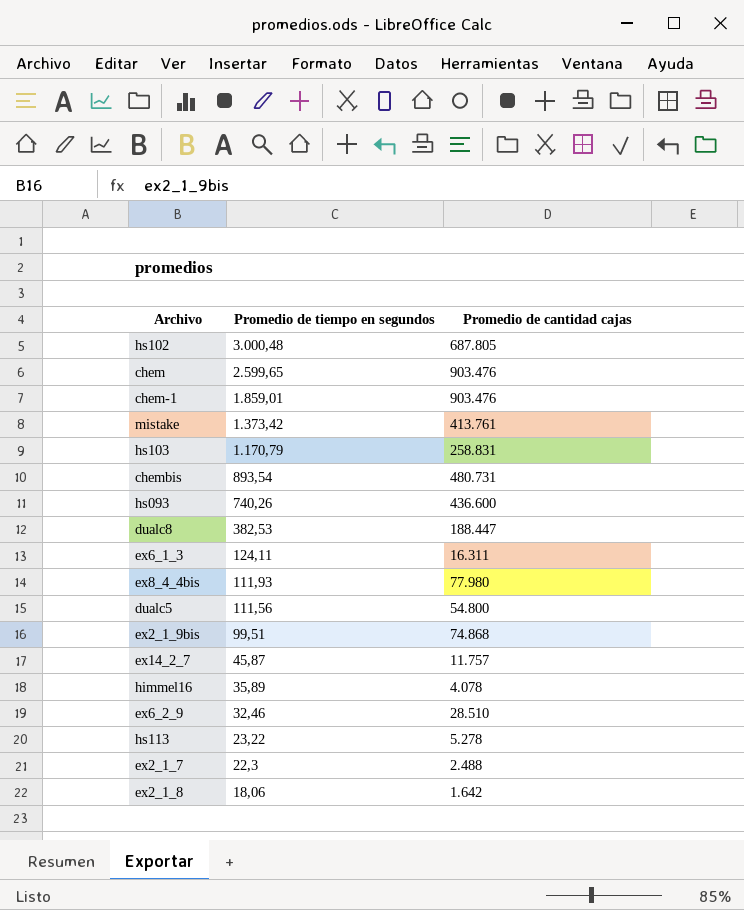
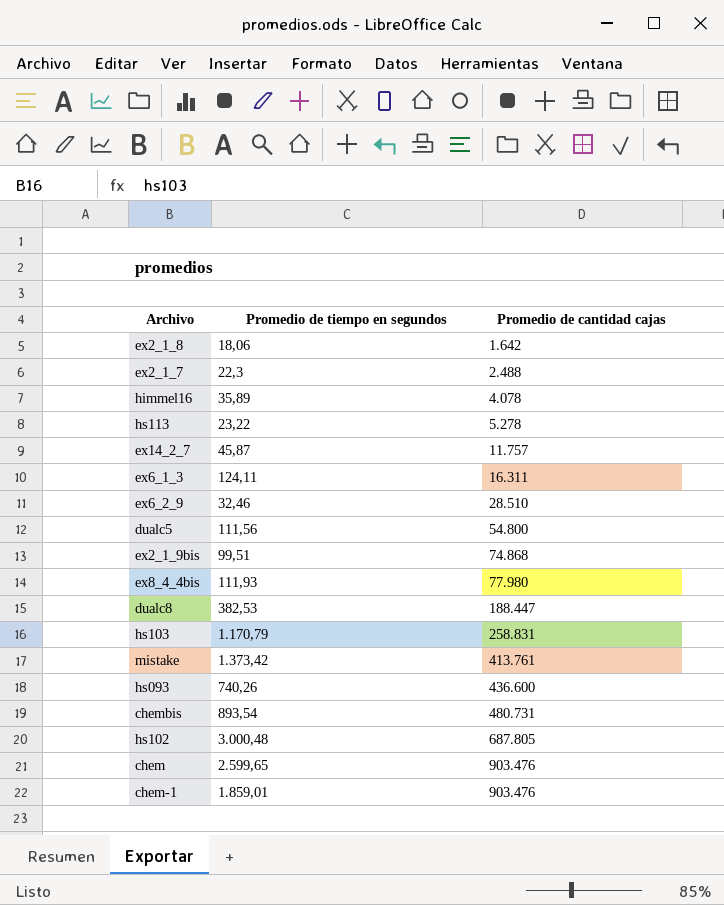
row order: Promedio de tiempo en segundos descending -> Promedio de cantidad cajas ascending

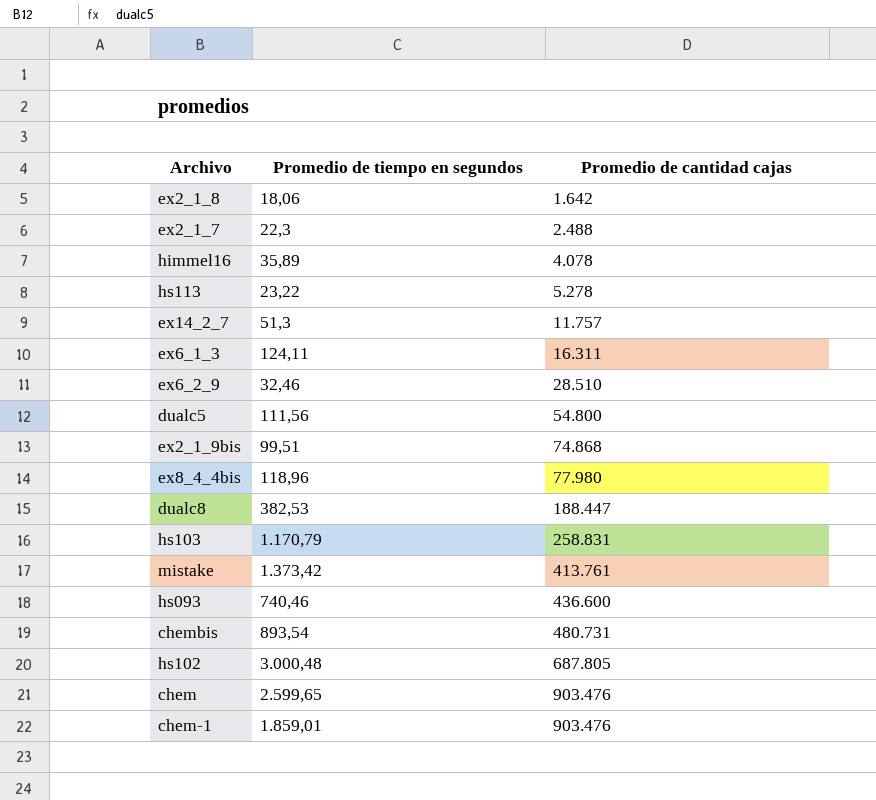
ex14_2_7 | Promedio de tiempo en segundos: 45,87 -> 51,3
ex8_4_4bis | Promedio de tiempo en segundos: 111,93 -> 118,96
hs093 | Promedio de tiempo en segundos: 740,26 -> 740,46

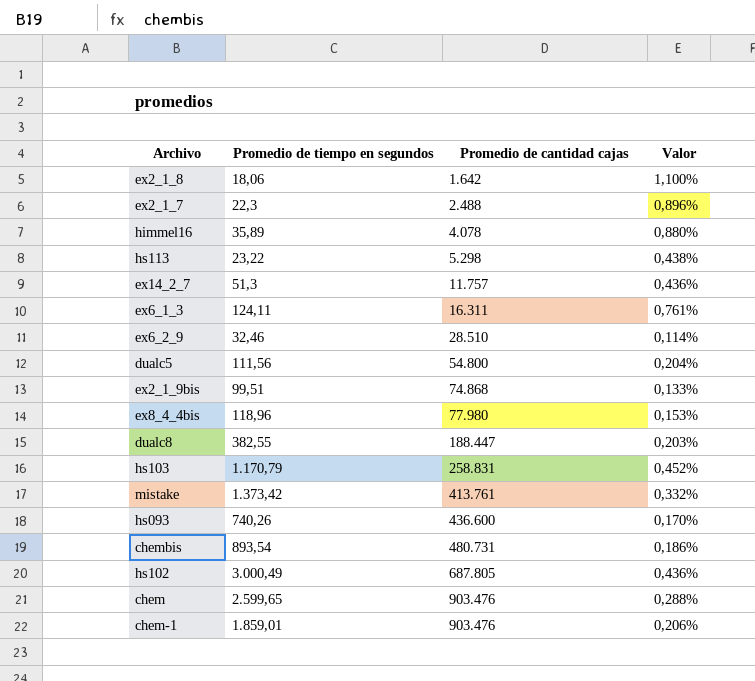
column Valor | formula: none -> [Promedio de tiempo en segundos] / [Promedio de cantidad cajas]
hs113 | Promedio de cantidad cajas: 5.278 -> 5.298
dualc8 | Promedio de tiempo en segundos: 382,53 -> 382,55
hs093 | Promedio de tiempo en segundos: 740,46 -> 740,26
hs102 | Promedio de tiempo en segundos: 3.000,48 -> 3.000,49

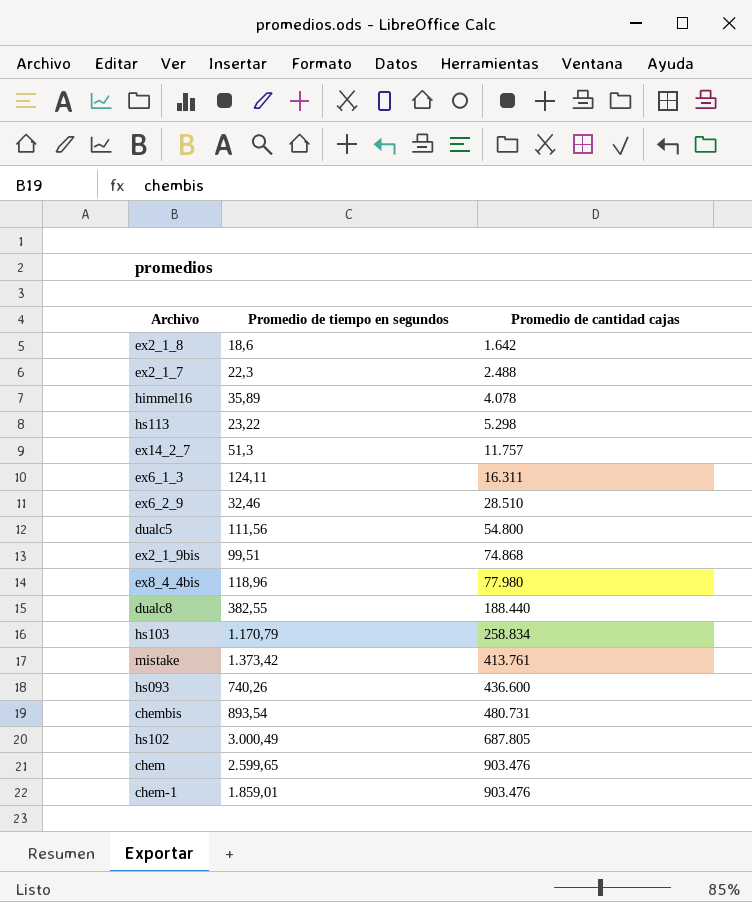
column Valor | formula: [Promedio de tiempo en segundos] / [Promedio de cantidad cajas] -> none
ex2_1_8 | Promedio de tiempo en segundos: 18,06 -> 18,6
dualc8 | Promedio de cantidad cajas: 188.447 -> 188.440
hs103 | Promedio de cantidad cajas: 258.831 -> 258.834

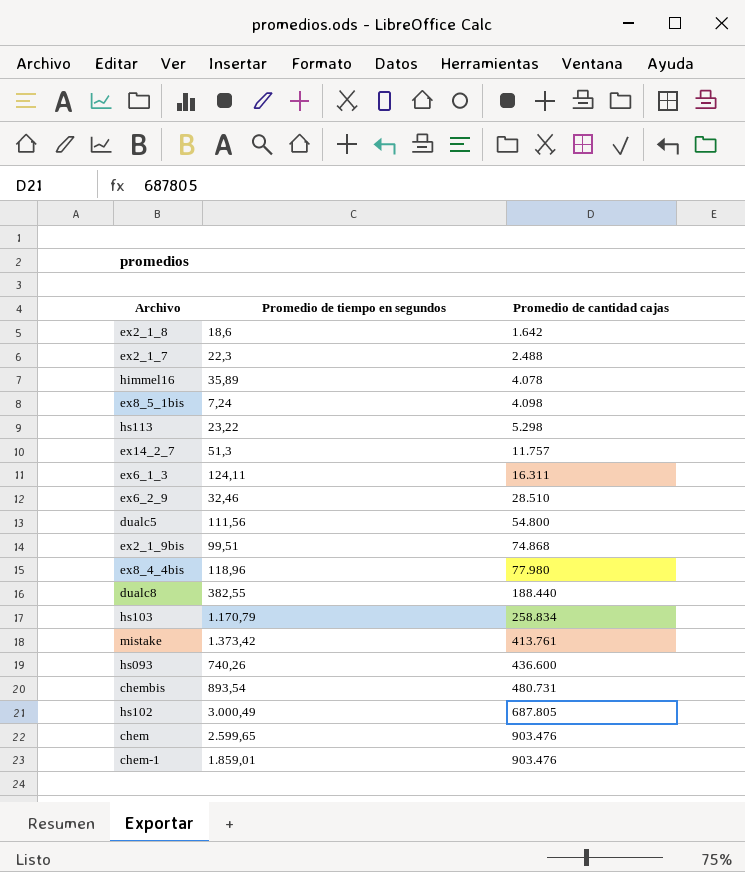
row ex8_5_1bis: none -> 7,24 | 4.098

